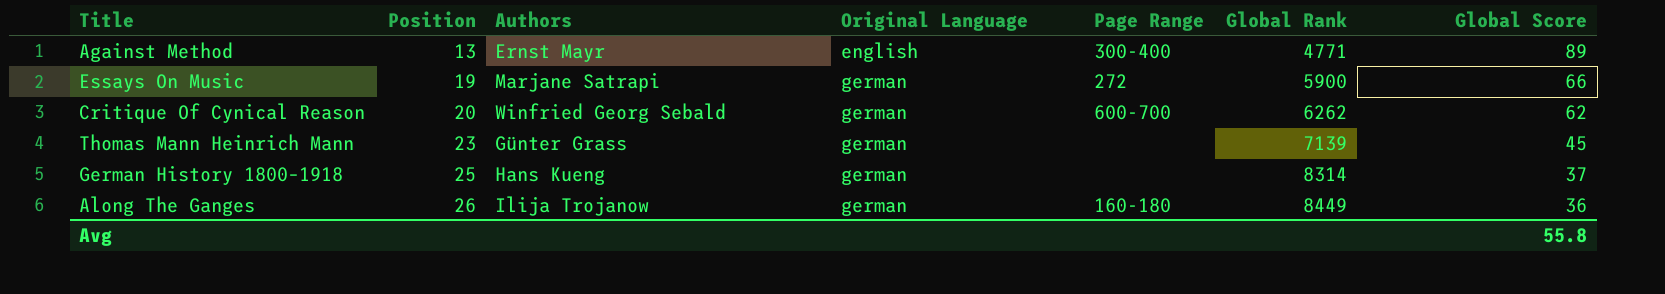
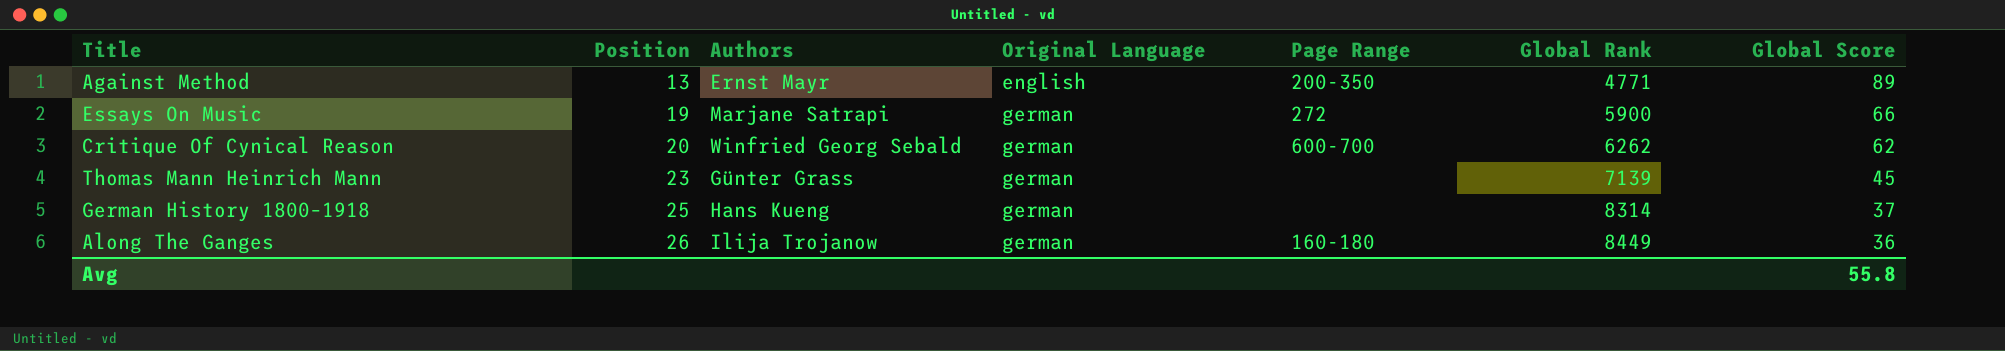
Against Method | Page Range: 300-400 -> 200-350

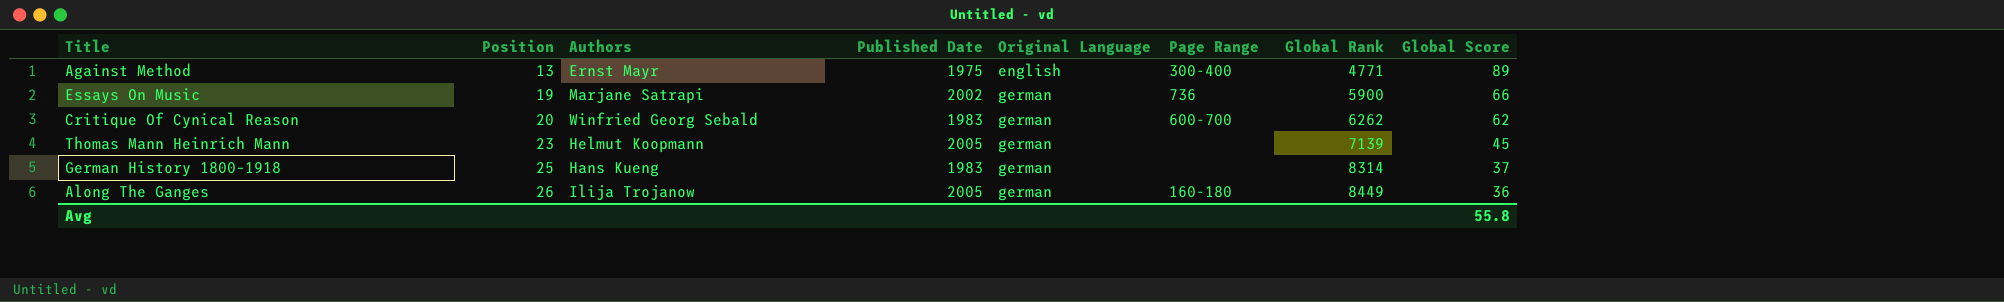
column Published Date | position: none -> 4
Against Method | Page Range: 200-350 -> 300-400
Essays On Music | Page Range: 272 -> 736
Thomas Mann Heinrich Mann | Authors: Günter Grass -> Helmut Koopmann

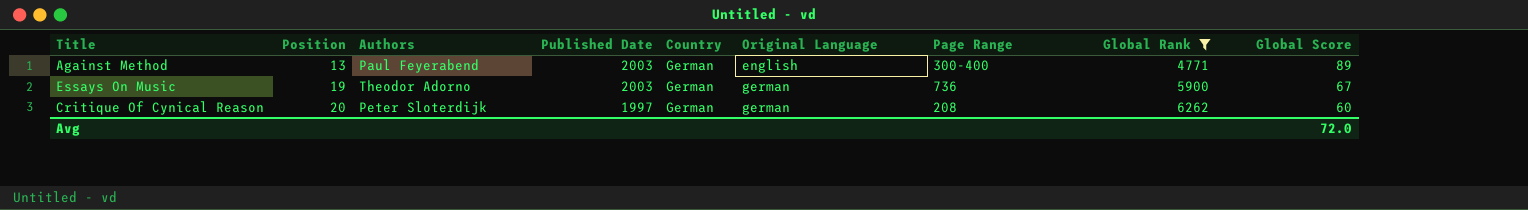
filter: none -> Global Rank <= 6262
column Country | position: none -> 5
Against Method | Authors: Ernst Mayr -> Paul Feyerabend
Against Method | Published Date: 1975 -> 2003
Essays On Music | Authors: Marjane Satrapi -> Theodor Adorno
Essays On Music | Published Date: 2002 -> 2003
Essays On Music | Global Score: 66 -> 67
Critique Of Cynical Reason | Authors: Winfried Georg Sebald -> Peter Sloterdijk
Critique Of Cynical Reason | Published Date: 1983 -> 1997
Critique Of Cynical Reason | Page Range: 600-700 -> 208
Critique Of Cynical Reason | Global Score: 62 -> 60
Avg | Global Score: 55.8 -> 72.0

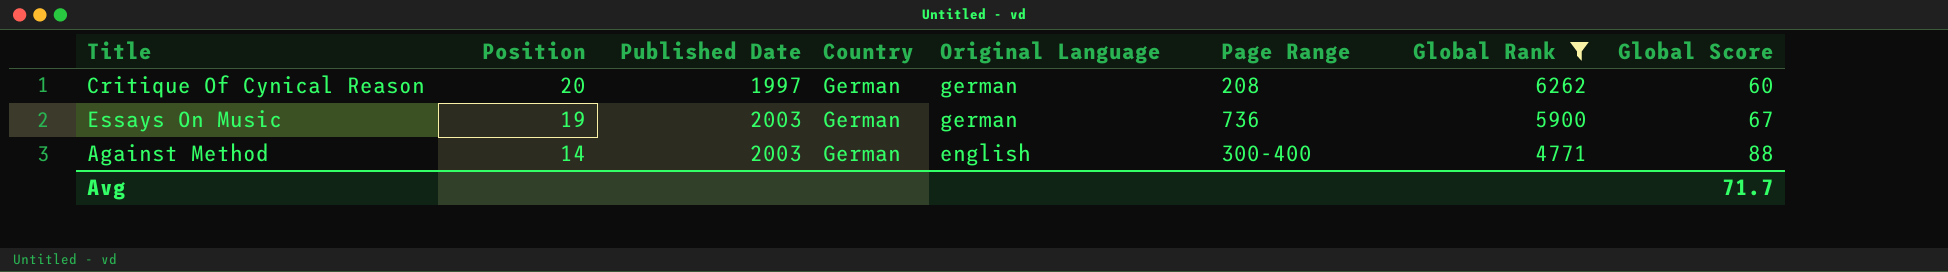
row order: Position ascending -> Position descending
column Authors | position: 3 -> none
Against Method | Position: 13 -> 14
Against Method | Global Score: 89 -> 88
Avg | Global Score: 72.0 -> 71.7

